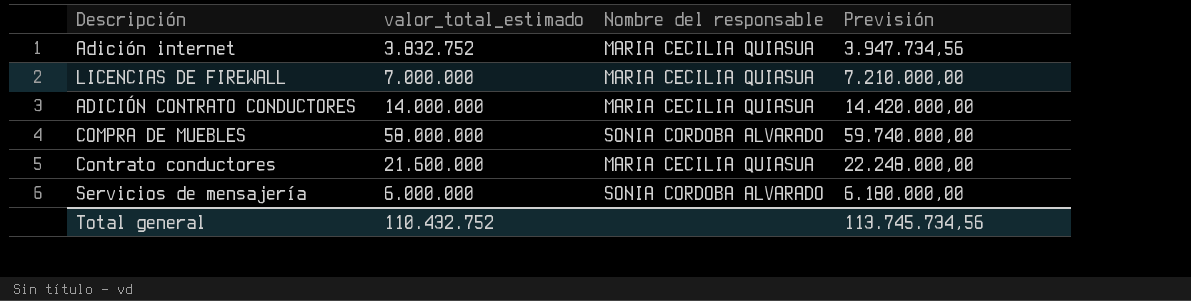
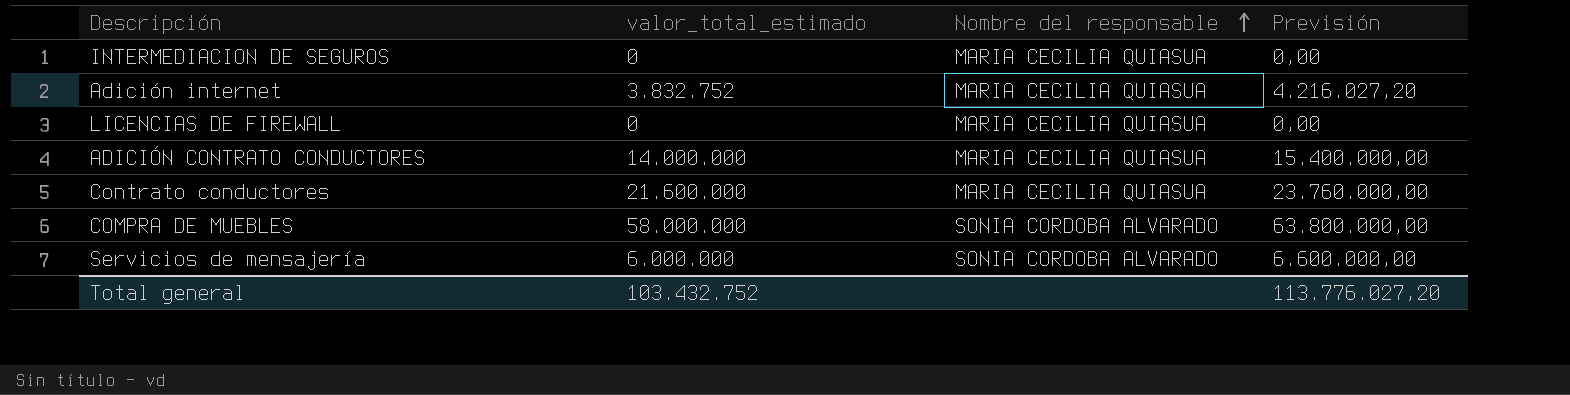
row order: none -> Nombre del responsable ascending
column Previsión | formula: [valor_total_estimado] * 1,03 -> [valor_total_estimado] * 1,1
row INTERMEDIACION DE SEGUROS: none -> 0 | MARIA CECILIA QUIASUA | 0,00
LICENCIAS DE FIREWALL | valor_total_estimado: 7.000.000 -> 0
Total general | valor_total_estimado: 110.432.752 -> 103.432.752
Total general | Previsión: 113.745.734,56 -> 113.776.027,20

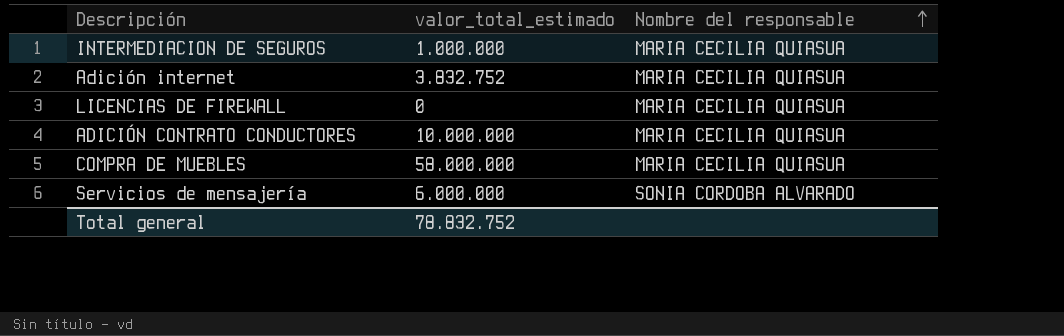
column Previsión | formula: [valor_total_estimado] * 1,1 -> none
row Contrato conductores: 21.600.000 | MARIA CECILIA QUIASUA | 23.760.000,00 -> none
INTERMEDIACION DE SEGUROS | valor_total_estimado: 0 -> 1.000.000
ADICIÓN CONTRATO CONDUCTORES | valor_total_estimado: 14.000.000 -> 10.000.000
COMPRA DE MUEBLES | Nombre del responsable: SONIA CORDOBA ALVARADO -> MARIA CECILIA QUIASUA
Total general | valor_total_estimado: 103.432.752 -> 78.832.752

